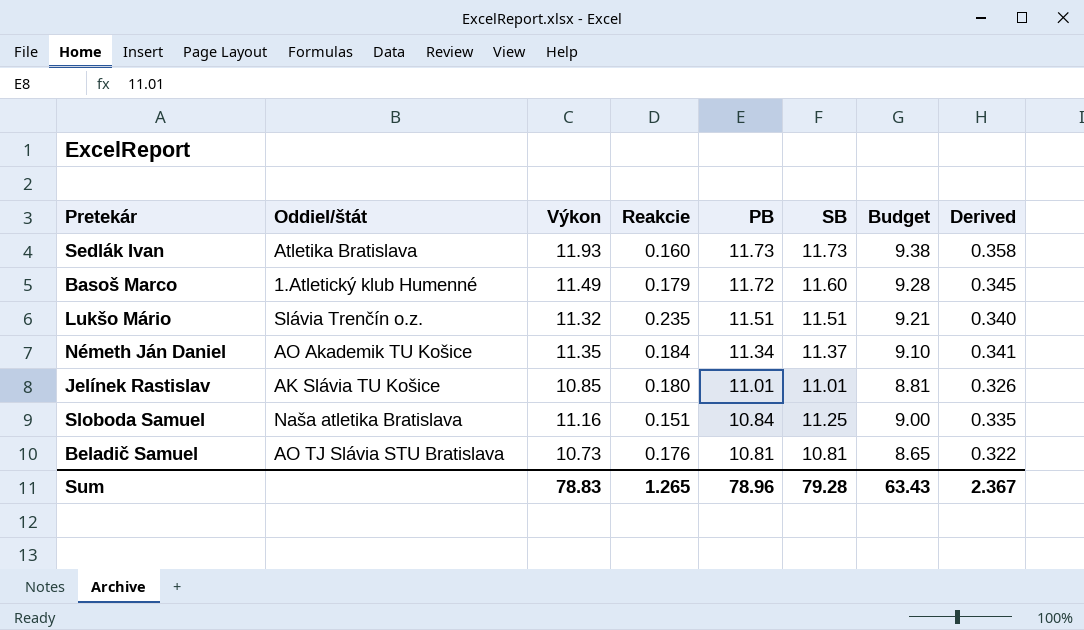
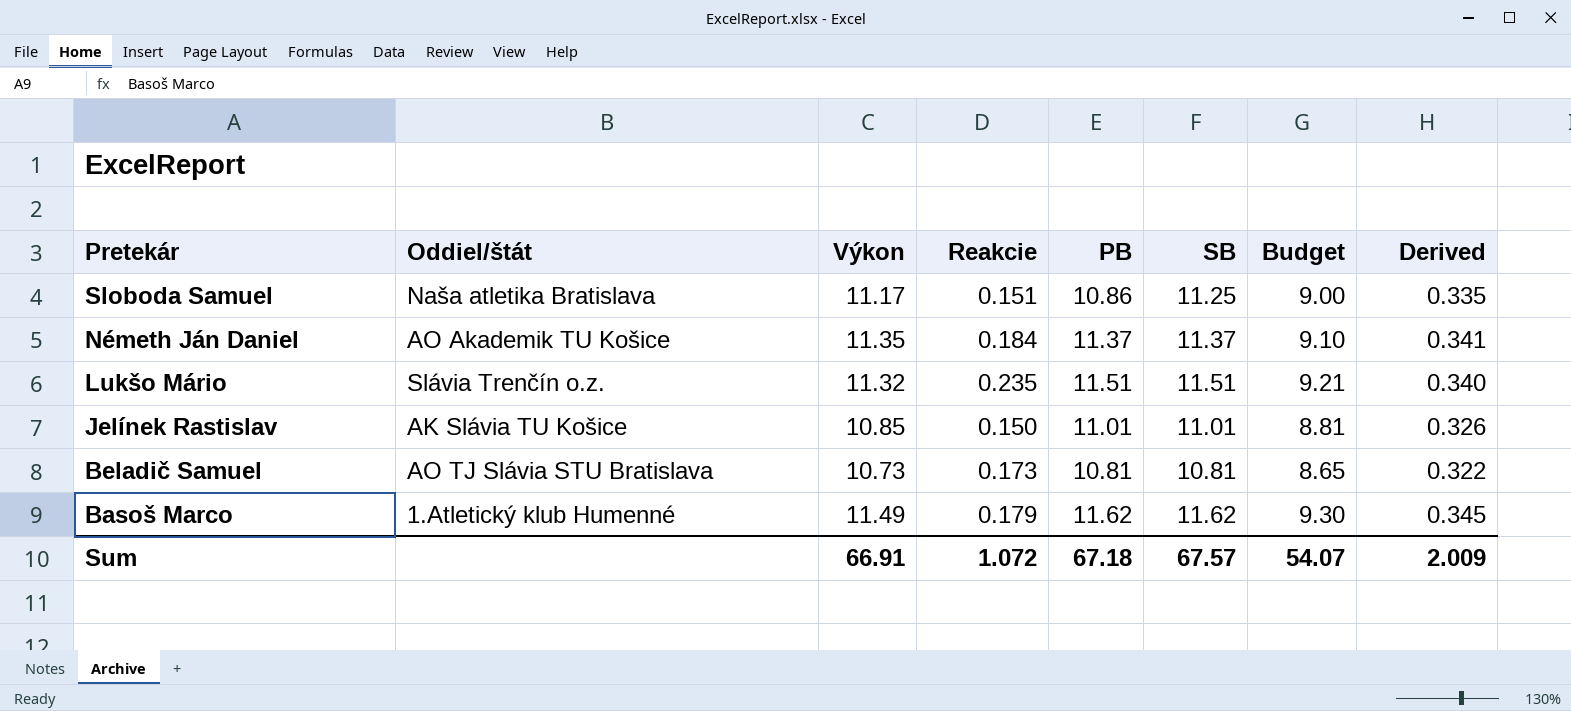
row order: PB descending -> Pretekár descending
row Sedlák Ivan: Atletika Bratislava | 11.93 | 0.160 | 11.73 | 11.73 | 9.38 | 0.358 -> none
Sloboda Samuel | Výkon: 11.16 -> 11.17
Sloboda Samuel | PB: 10.84 -> 10.86
Németh Ján Daniel | PB: 11.34 -> 11.37
Jelínek Rastislav | Reakcie: 0.180 -> 0.150
Beladič Samuel | Reakcie: 0.176 -> 0.173
Basoš Marco | PB: 11.72 -> 11.62
Basoš Marco | SB: 11.60 -> 11.62
Basoš Marco | Budget: 9.28 -> 9.30
Sum | Výkon: 78.83 -> 66.91
Sum | Reakcie: 1.265 -> 1.072
Sum | PB: 78.96 -> 67.18
Sum | SB: 79.28 -> 67.57
Sum | Budget: 63.43 -> 54.07
Sum | Derived: 2.367 -> 2.009

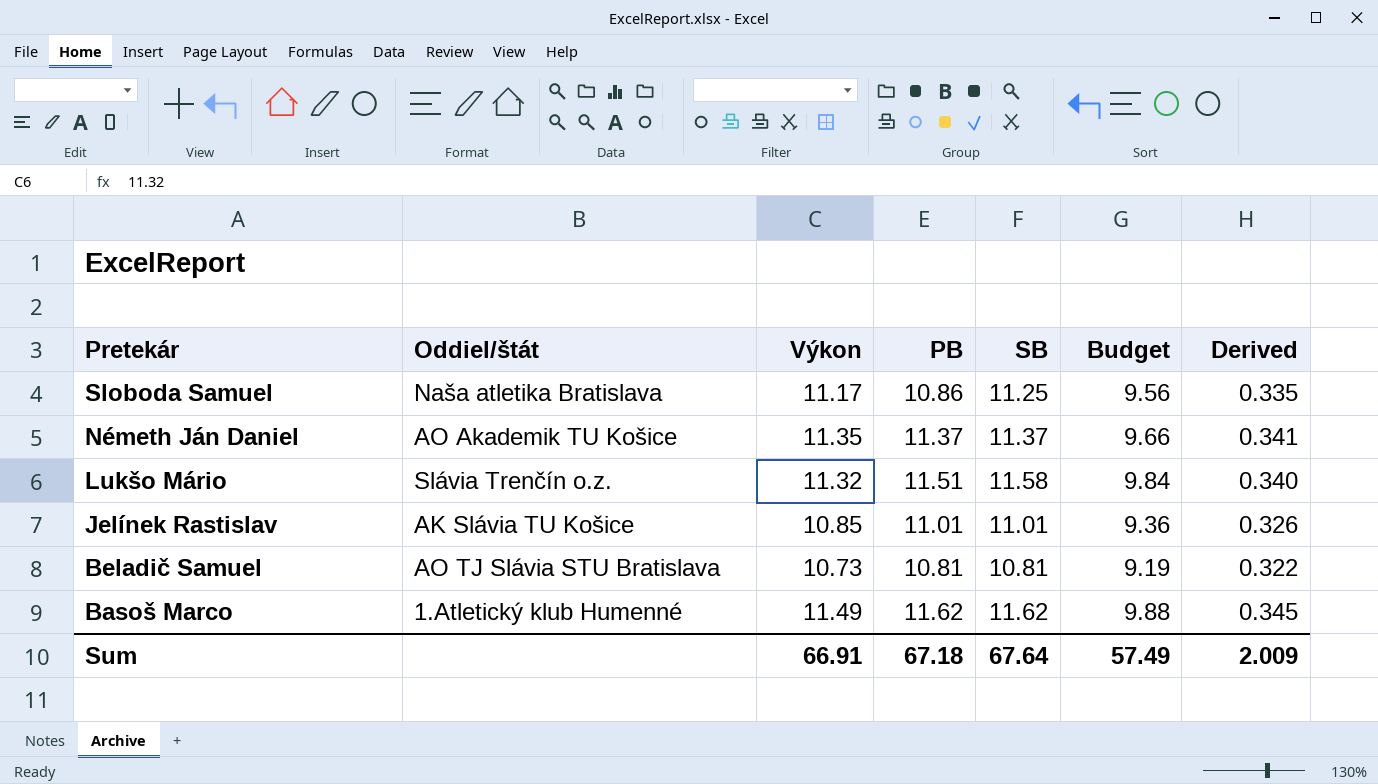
column Reakcie | position: 4 -> none
column Budget | formula: [SB] * 0.8 -> [SB] * 0.85
Lukšo Mário | SB: 11.51 -> 11.58
Sum | SB: 67.57 -> 67.64
Sum | Budget: 54.07 -> 57.49

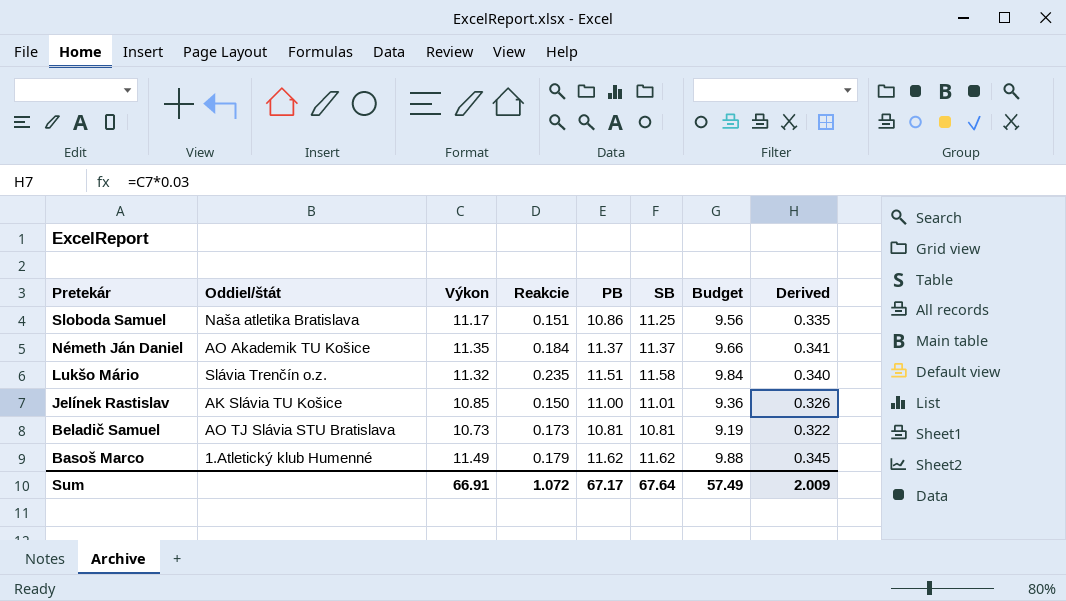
column Reakcie | position: none -> 4
Jelínek Rastislav | PB: 11.01 -> 11.00
Sum | PB: 67.18 -> 67.17

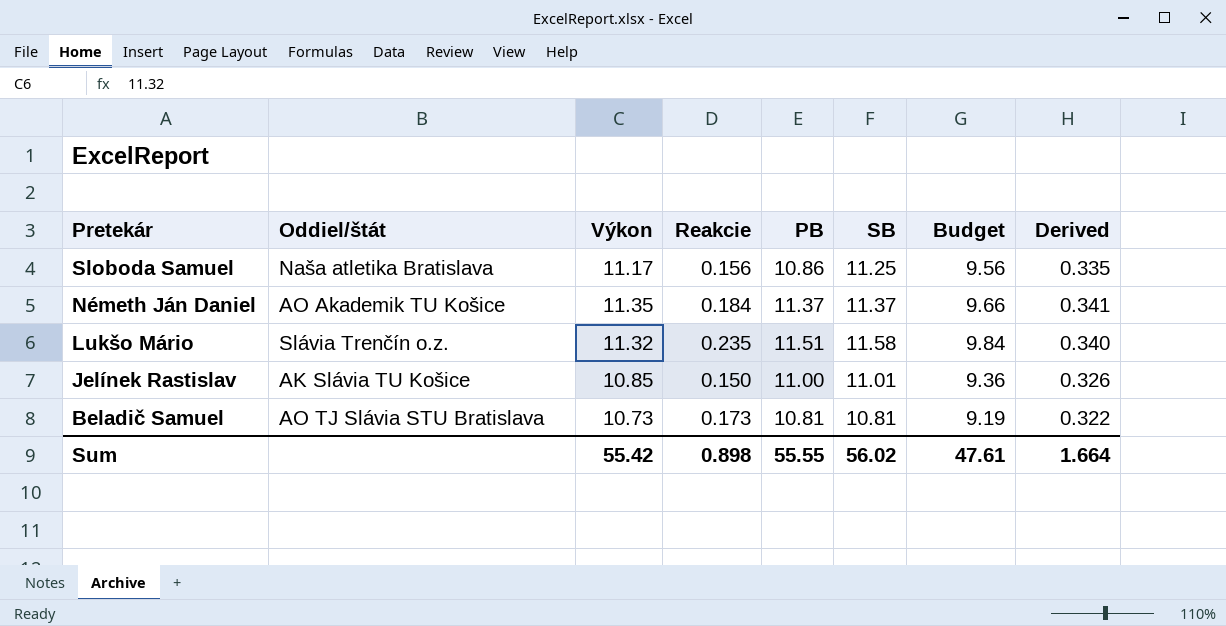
row Basoš Marco: 1.Atletický klub Humenné | 11.49 | 0.179 | 11.62 | 11.62 | 9.88 | 0.345 -> none
Sloboda Samuel | Reakcie: 0.151 -> 0.156
Sum | Výkon: 66.91 -> 55.42
Sum | Reakcie: 1.072 -> 0.898
Sum | PB: 67.17 -> 55.55
Sum | SB: 67.64 -> 56.02
Sum | Budget: 57.49 -> 47.61
Sum | Derived: 2.009 -> 1.664

